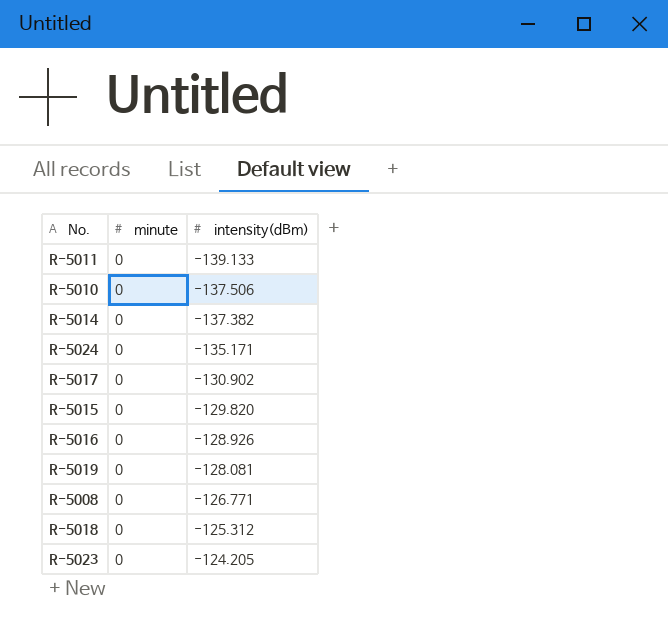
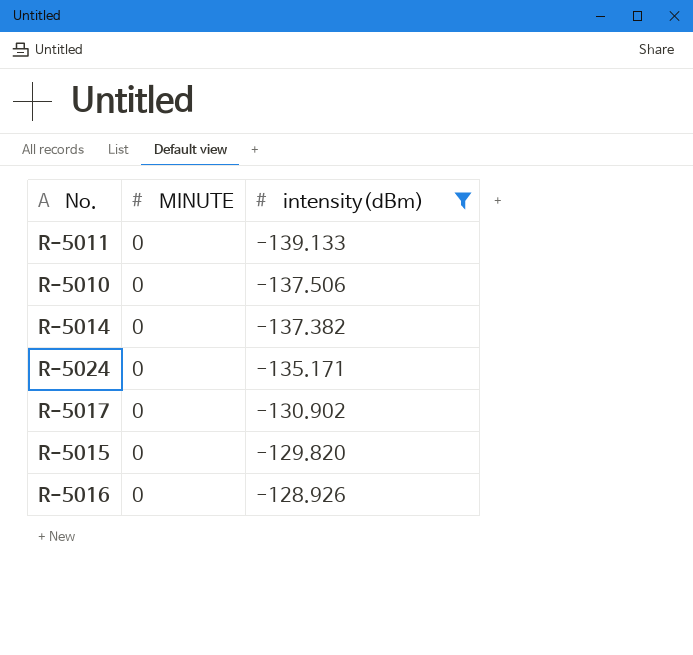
filter: none -> intensity(dBm) <= -128.926
column name: minute -> MINUTE

